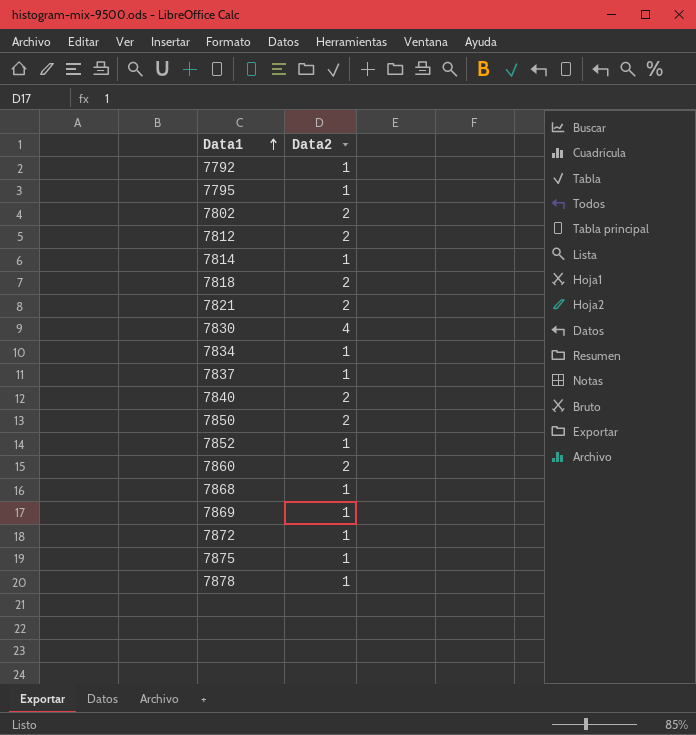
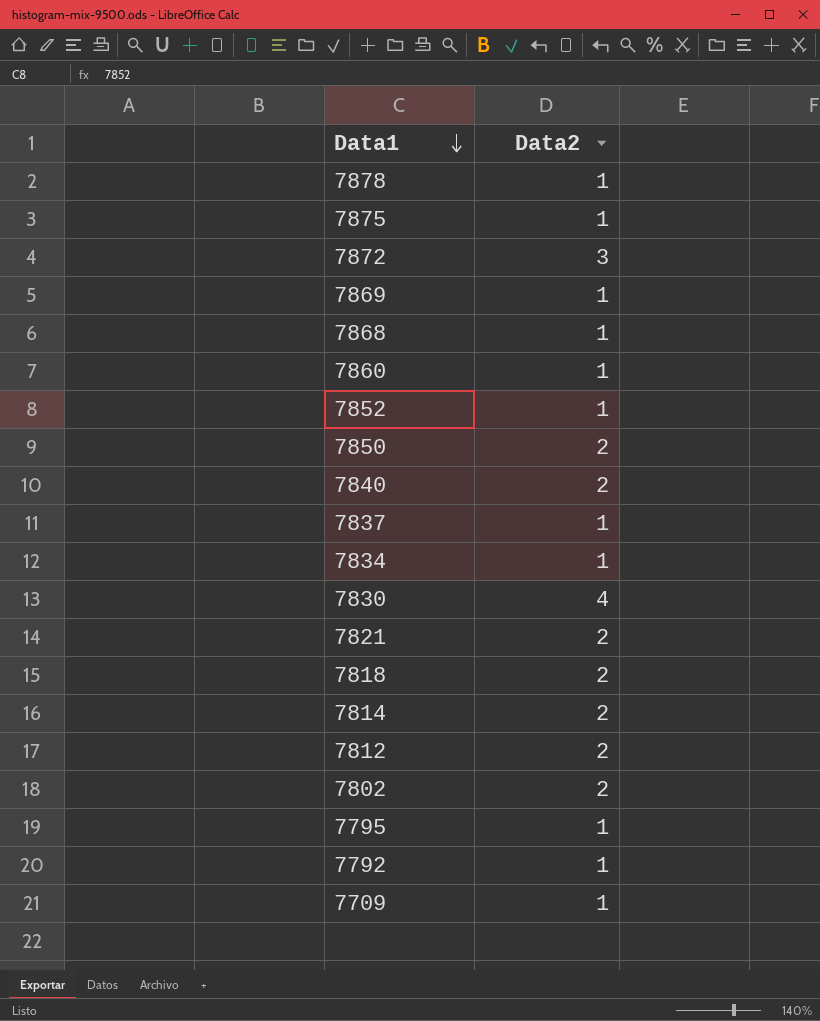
row order: Data1 ascending -> Data1 descending
7872 | Data2: 1 -> 3
7860 | Data2: 2 -> 1
7814 | Data2: 1 -> 2
row 7709: none -> 1

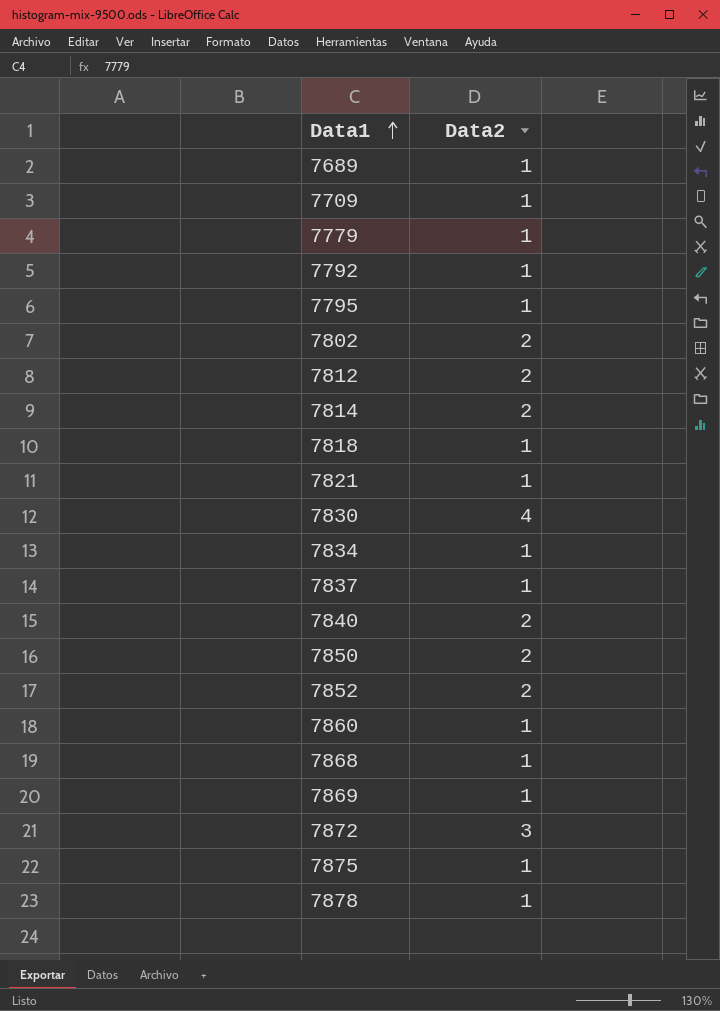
row order: Data1 descending -> Data1 ascending
row 7689: none -> 1
row 7779: none -> 1
7818 | Data2: 2 -> 1
7821 | Data2: 2 -> 1
7852 | Data2: 1 -> 2

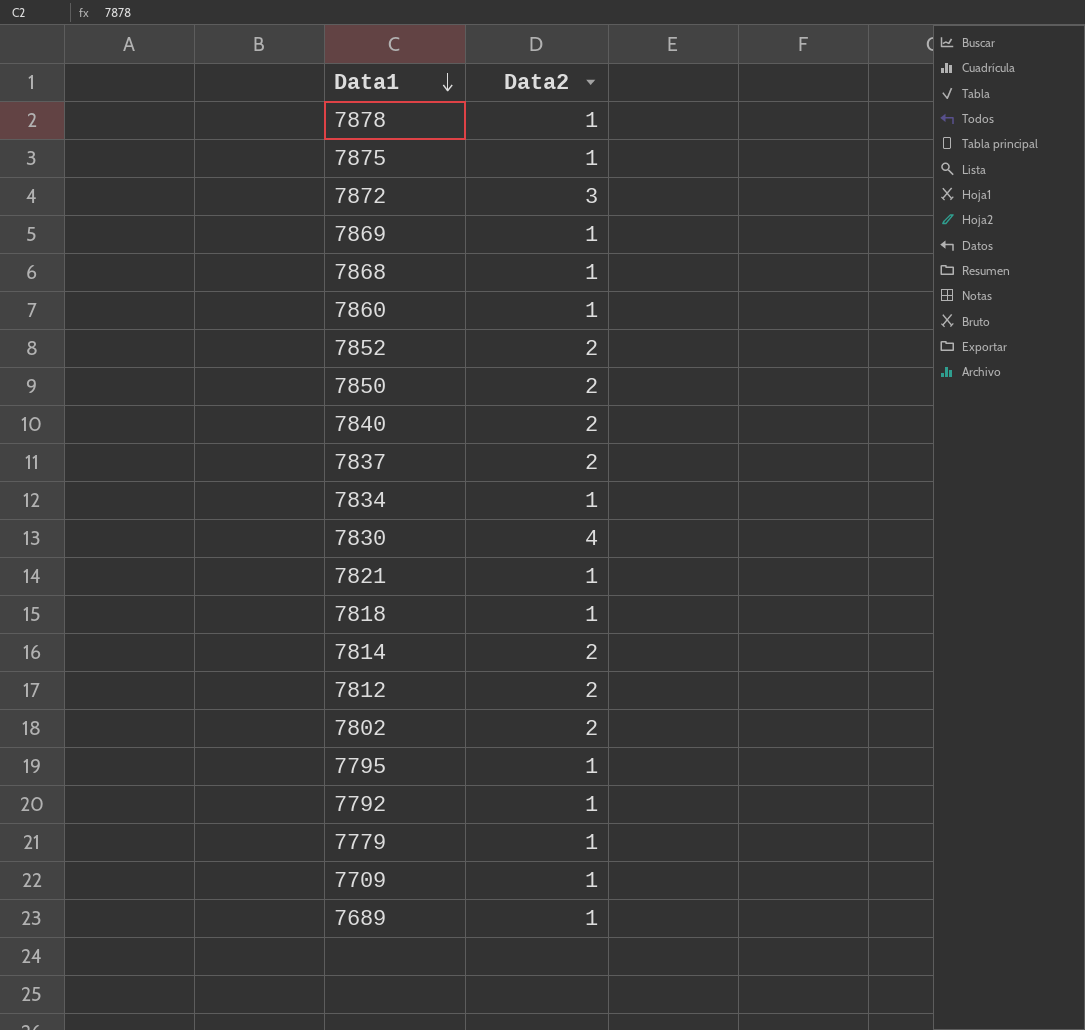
row order: Data1 ascending -> Data1 descending
7837 | Data2: 1 -> 2

